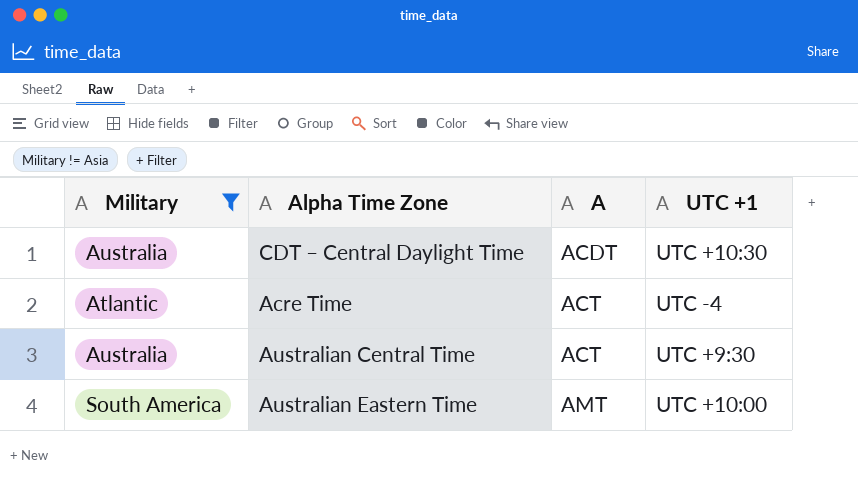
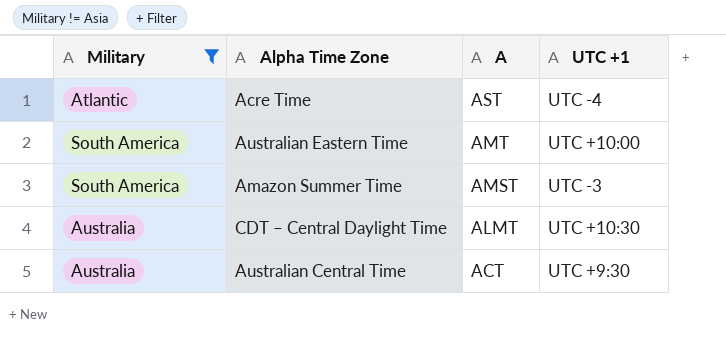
row order: A ascending -> A descending
Acre Time | A: ACT -> AST
row Amazon Summer Time: none -> South America | AMST | UTC -3
CDT – Central Daylight Time | A: ACDT -> ALMT

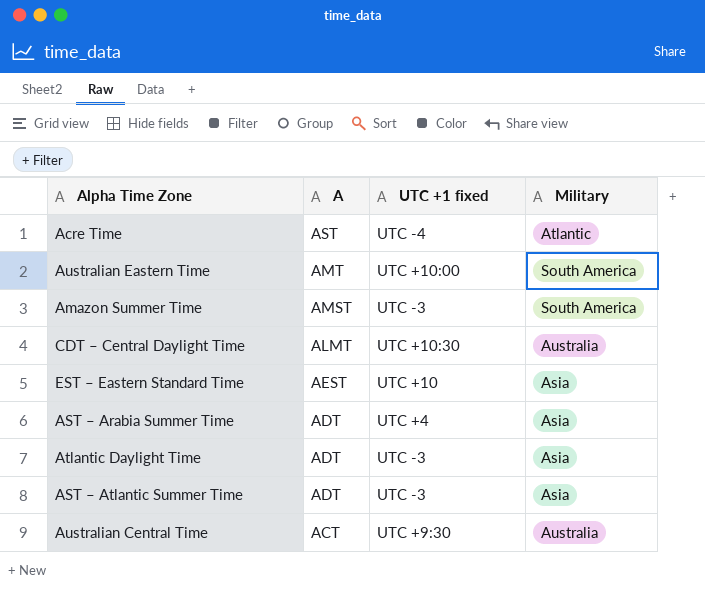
filter: Military != Asia -> none
column name: UTC +1 -> UTC +1 fixed
column Military | position: 1 -> 4

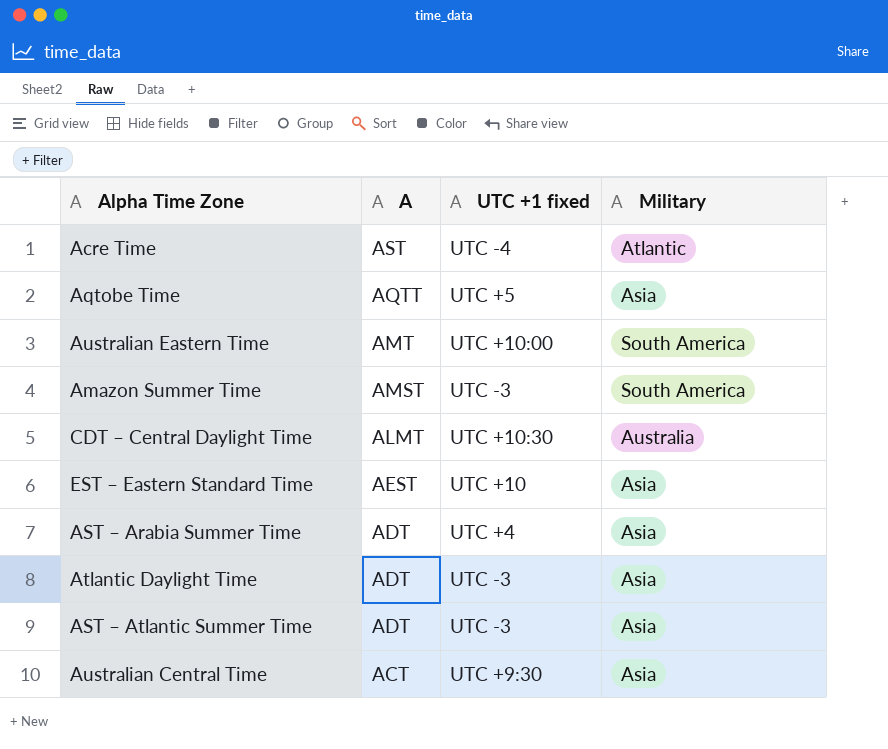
row Aqtobe Time: none -> AQTT | UTC +5 | Asia
Australian Central Time | Military: Australia -> Asia

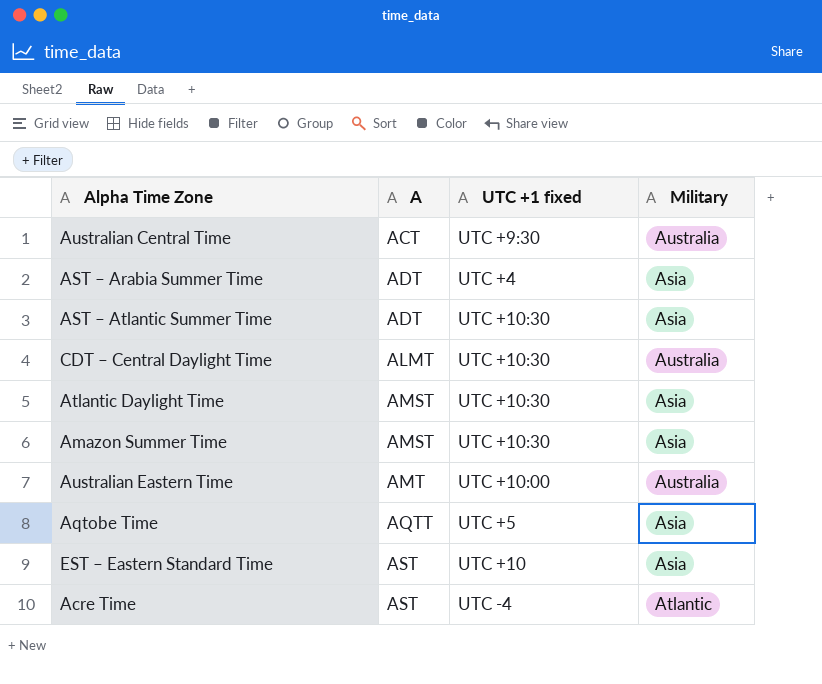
row order: A descending -> A ascending
Australian Central Time | Military: Asia -> Australia
AST – Atlantic Summer Time | UTC +1 fixed: UTC -3 -> UTC +10:30
Atlantic Daylight Time | A: ADT -> AMST
Atlantic Daylight Time | UTC +1 fixed: UTC -3 -> UTC +10:30
Amazon Summer Time | UTC +1 fixed: UTC -3 -> UTC +10:30
Amazon Summer Time | Military: South America -> Asia
Australian Eastern Time | Military: South America -> Australia
EST – Eastern Standard Time | A: AEST -> AST

